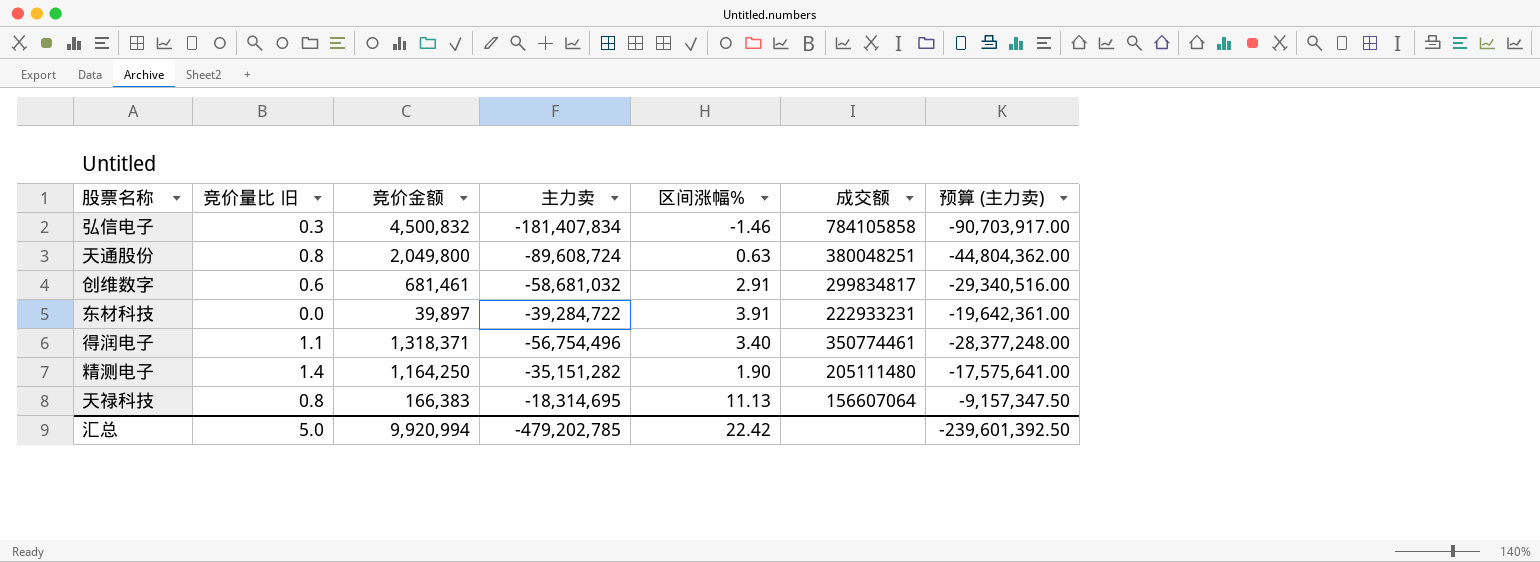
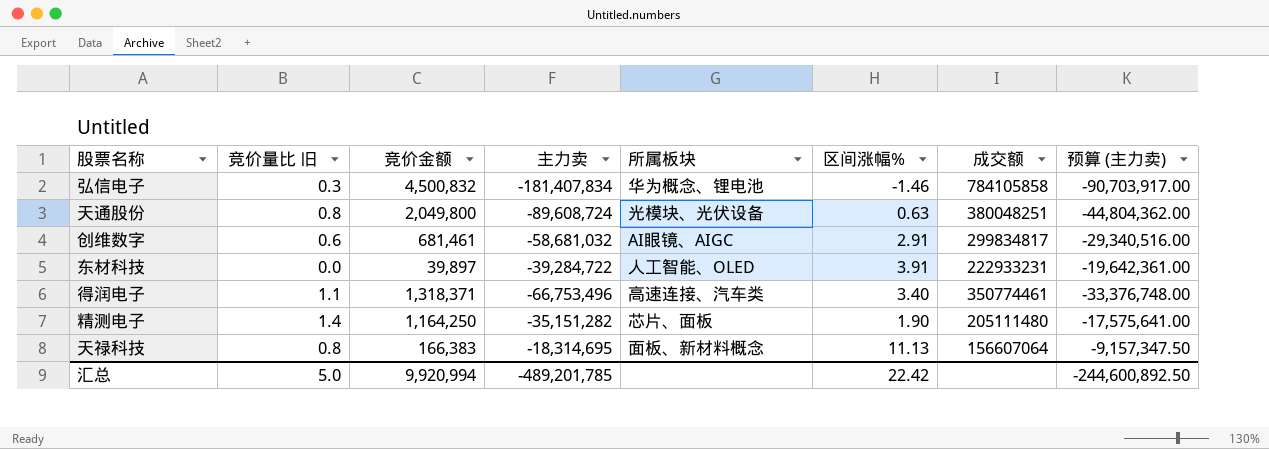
column 所属板块 | position: none -> 5
得润电子 | 主力卖: -56,754,496 -> -66,753,496
得润电子 | 预算 (主力卖): -28,377,248.00 -> -33,376,748.00
汇总 | 主力卖: -479,202,785 -> -489,201,785
汇总 | 预算 (主力卖): -239,601,392.50 -> -244,600,892.50

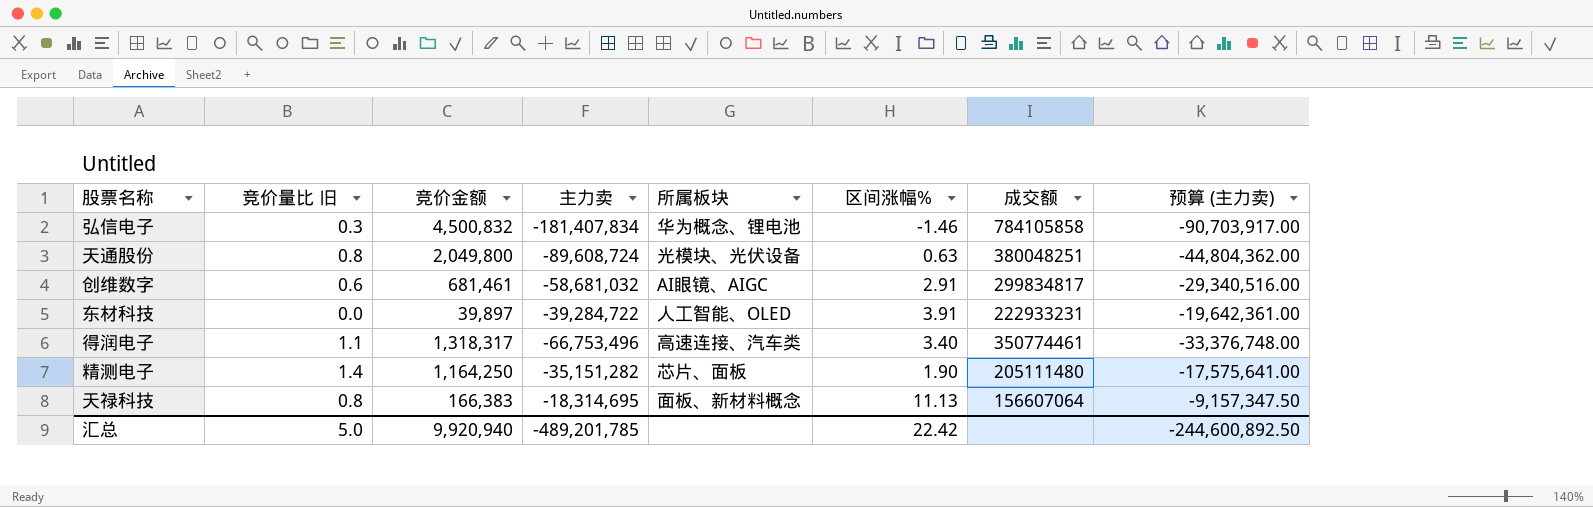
得润电子 | 竞价金额: 1,318,371 -> 1,318,317
汇总 | 竞价金额: 9,920,994 -> 9,920,940

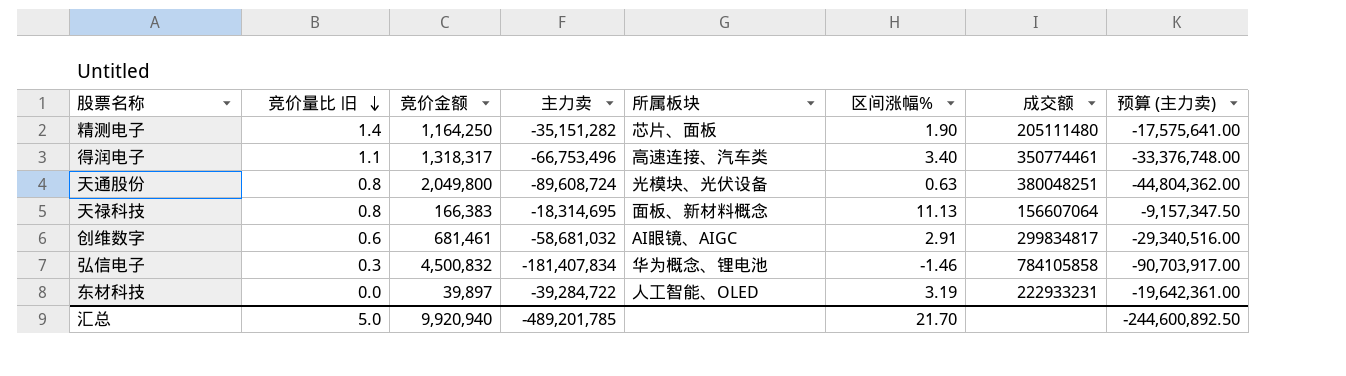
row order: none -> 竞价量比 旧 descending
东材科技 | 区间涨幅%: 3.91 -> 3.19
汇总 | 区间涨幅%: 22.42 -> 21.70

